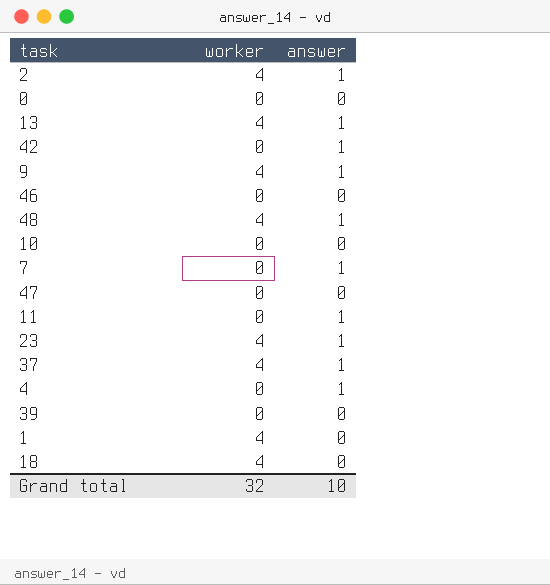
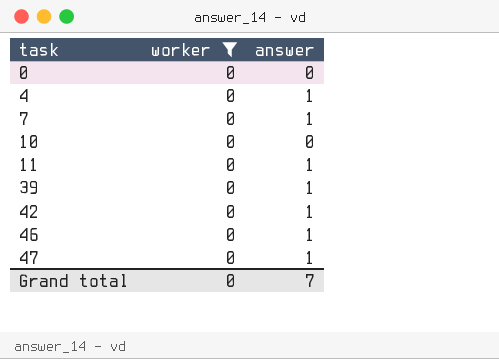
filter: none -> worker = 0
row order: none -> task ascending
39 | answer: 0 -> 1
46 | answer: 0 -> 1
47 | answer: 0 -> 1
Grand total | worker: 32 -> 0
Grand total | answer: 10 -> 7

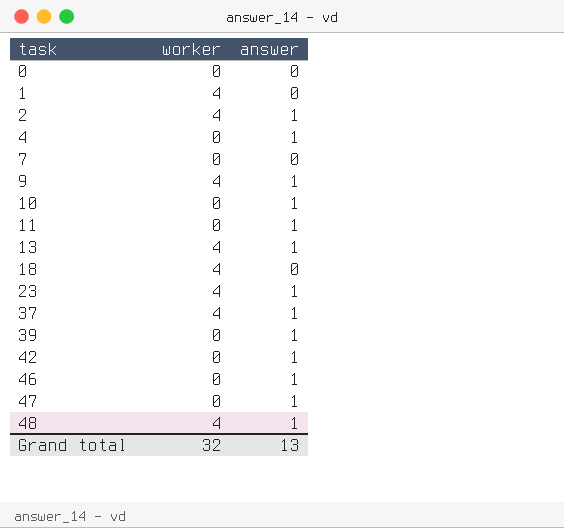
filter: worker = 0 -> none
7 | answer: 1 -> 0
10 | answer: 0 -> 1
Grand total | worker: 0 -> 32
Grand total | answer: 7 -> 13

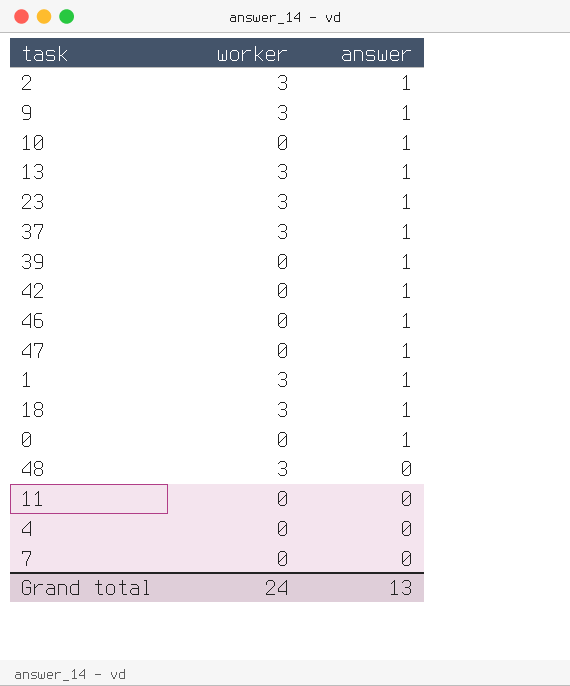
row order: task ascending -> answer descending
2 | worker: 4 -> 3
9 | worker: 4 -> 3
13 | worker: 4 -> 3
23 | worker: 4 -> 3
37 | worker: 4 -> 3
1 | worker: 4 -> 3
1 | answer: 0 -> 1
18 | worker: 4 -> 3
18 | answer: 0 -> 1
0 | answer: 0 -> 1
48 | worker: 4 -> 3
48 | answer: 1 -> 0
11 | answer: 1 -> 0
4 | answer: 1 -> 0
Grand total | worker: 32 -> 24

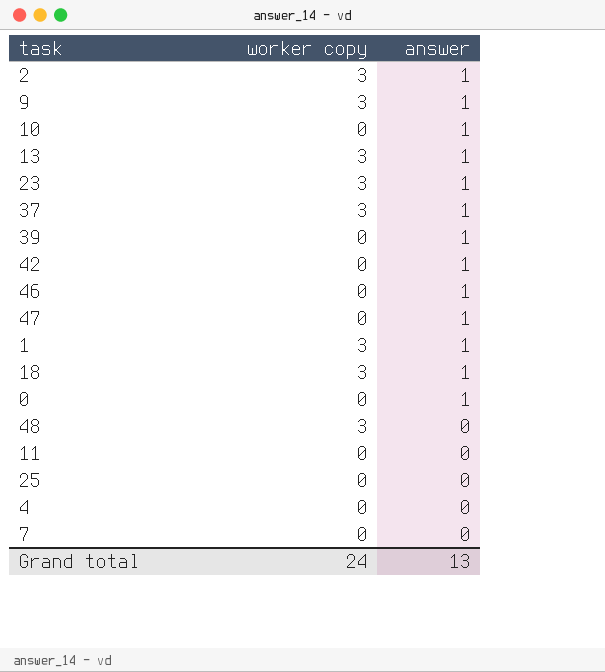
column name: worker -> worker copy
row 25: none -> 0 | 0

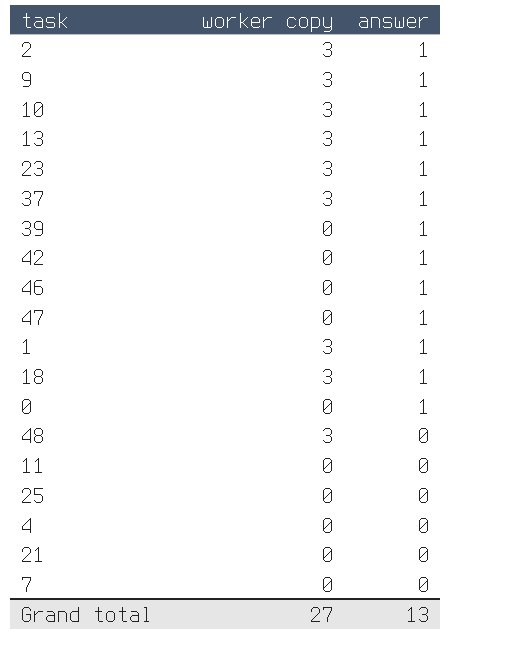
10 | worker copy: 0 -> 3
row 21: none -> 0 | 0
Grand total | worker copy: 24 -> 27

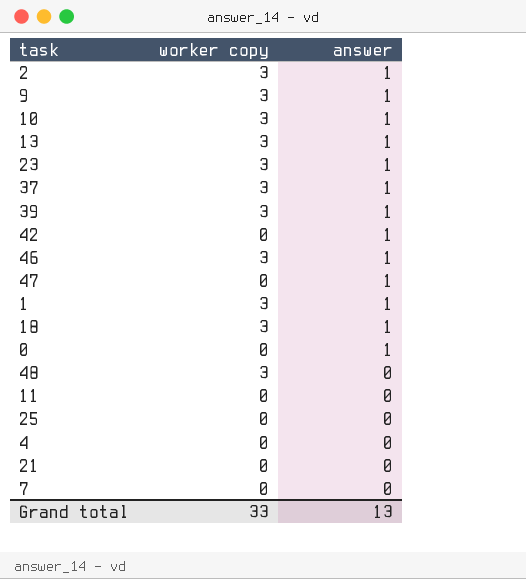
39 | worker copy: 0 -> 3
46 | worker copy: 0 -> 3
Grand total | worker copy: 27 -> 33

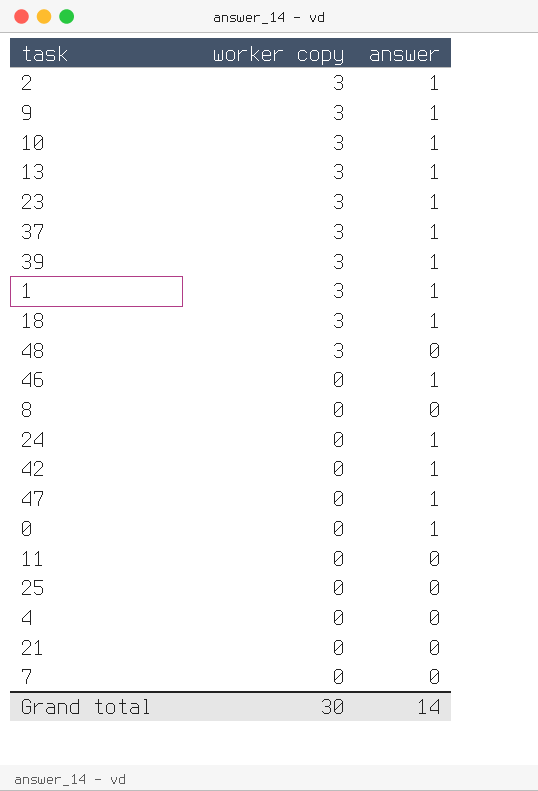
row order: answer descending -> worker copy descending
46 | worker copy: 3 -> 0
row 8: none -> 0 | 0
row 24: none -> 0 | 1
Grand total | worker copy: 33 -> 30
Grand total | answer: 13 -> 14

